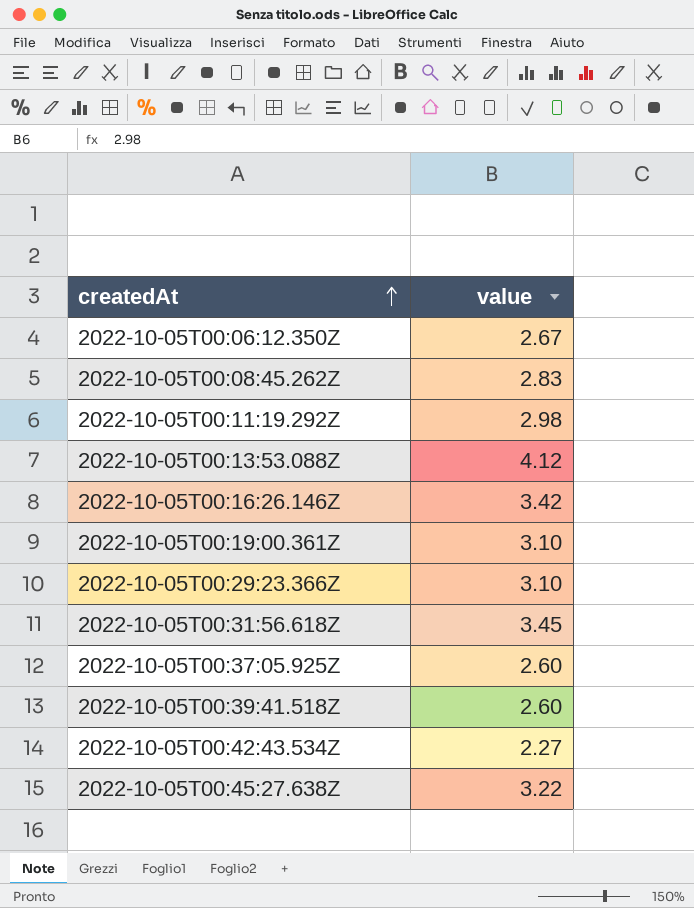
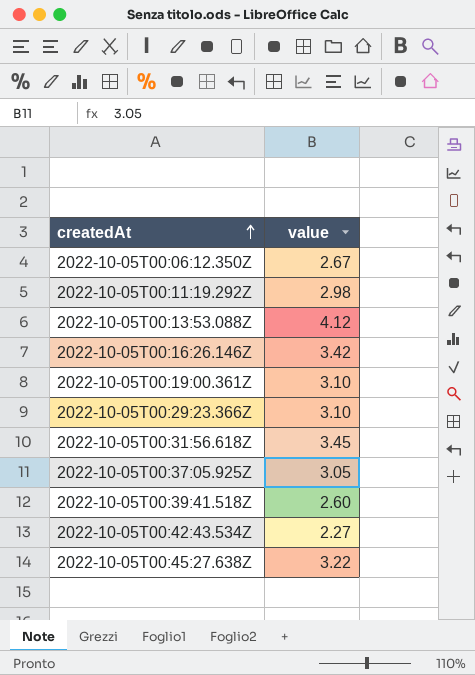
row 2022-10-05T00:08:45.262Z: 2.83 -> none
2022-10-05T00:37:05.925Z | value: 2.60 -> 3.05

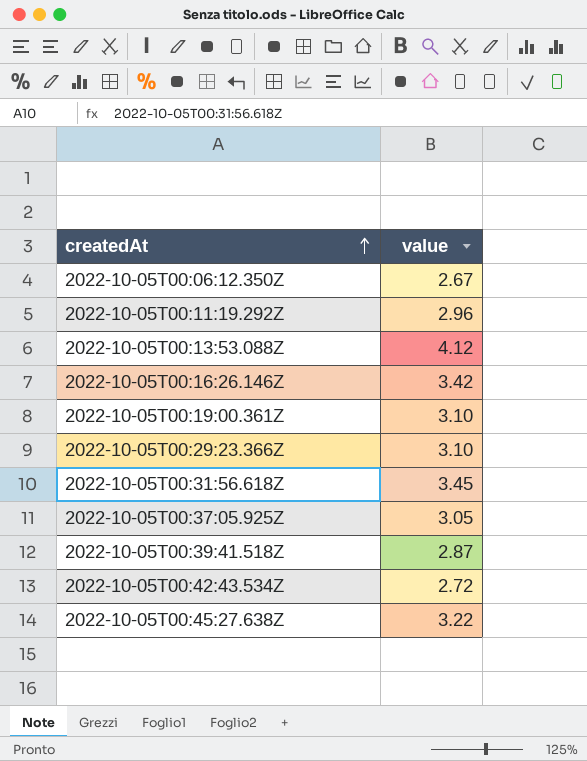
2022-10-05T00:11:19.292Z | value: 2.98 -> 2.96
2022-10-05T00:39:41.518Z | value: 2.60 -> 2.87
2022-10-05T00:42:43.534Z | value: 2.27 -> 2.72

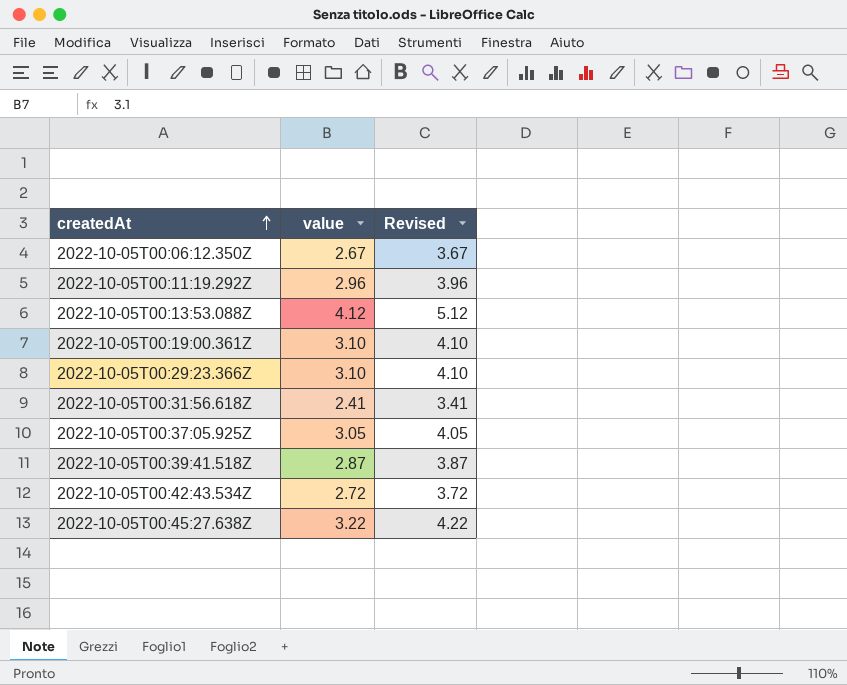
column Revised | formula: none -> [value] + 1
row 2022-10-05T00:16:26.146Z: 3.42 -> none
2022-10-05T00:31:56.618Z | value: 3.45 -> 2.41

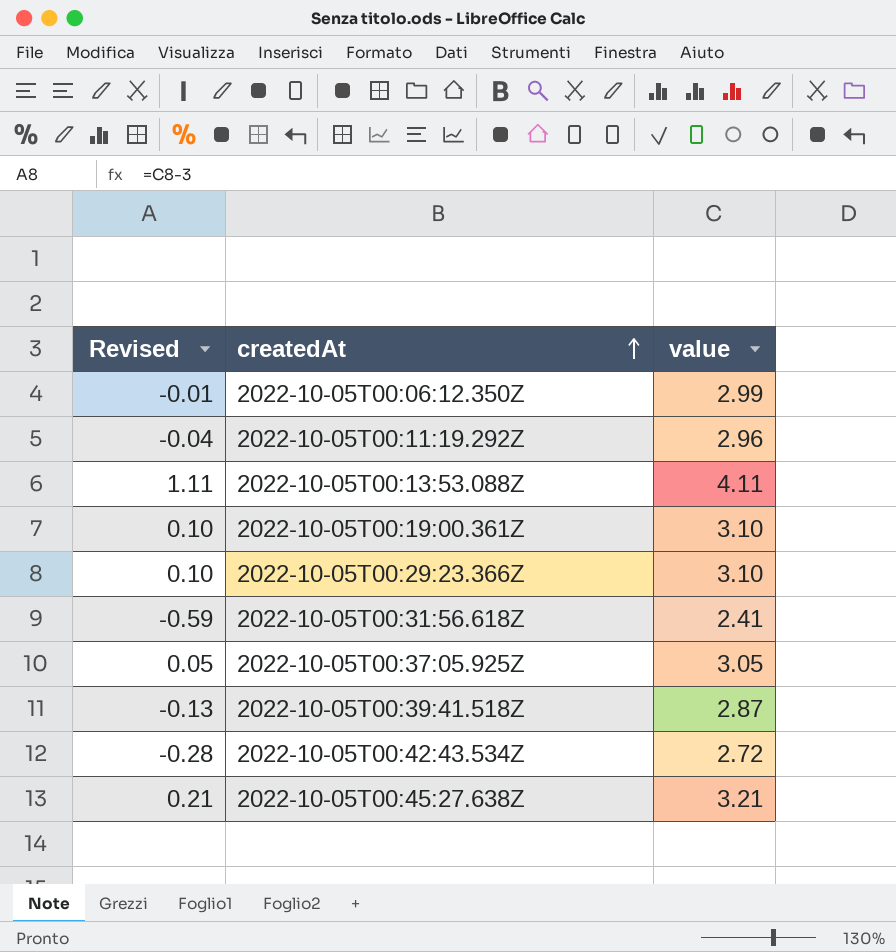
column Revised | formula: [value] + 1 -> [value] - 3
column Revised | position: 3 -> 1
2022-10-05T00:06:12.350Z | value: 2.67 -> 2.99
2022-10-05T00:13:53.088Z | value: 4.12 -> 4.11
2022-10-05T00:45:27.638Z | value: 3.22 -> 3.21

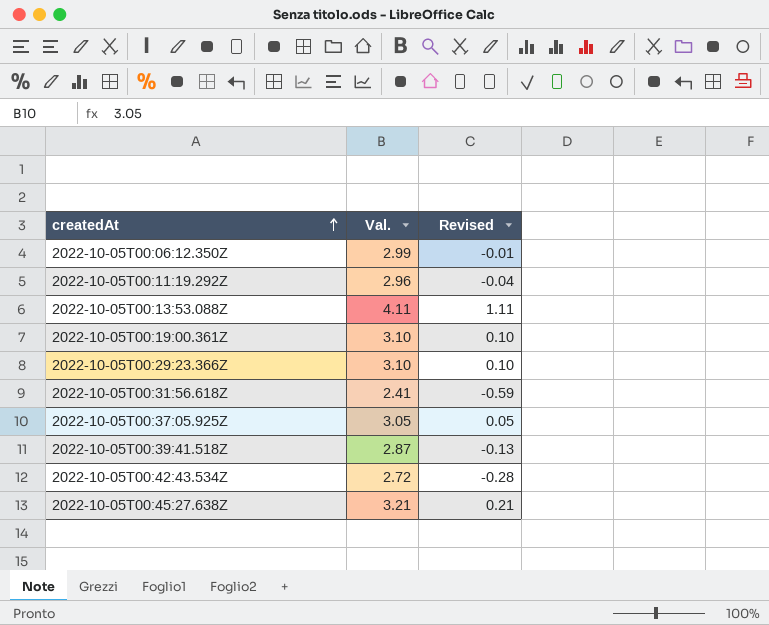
column name: value -> Val.
column Revised | position: 1 -> 3

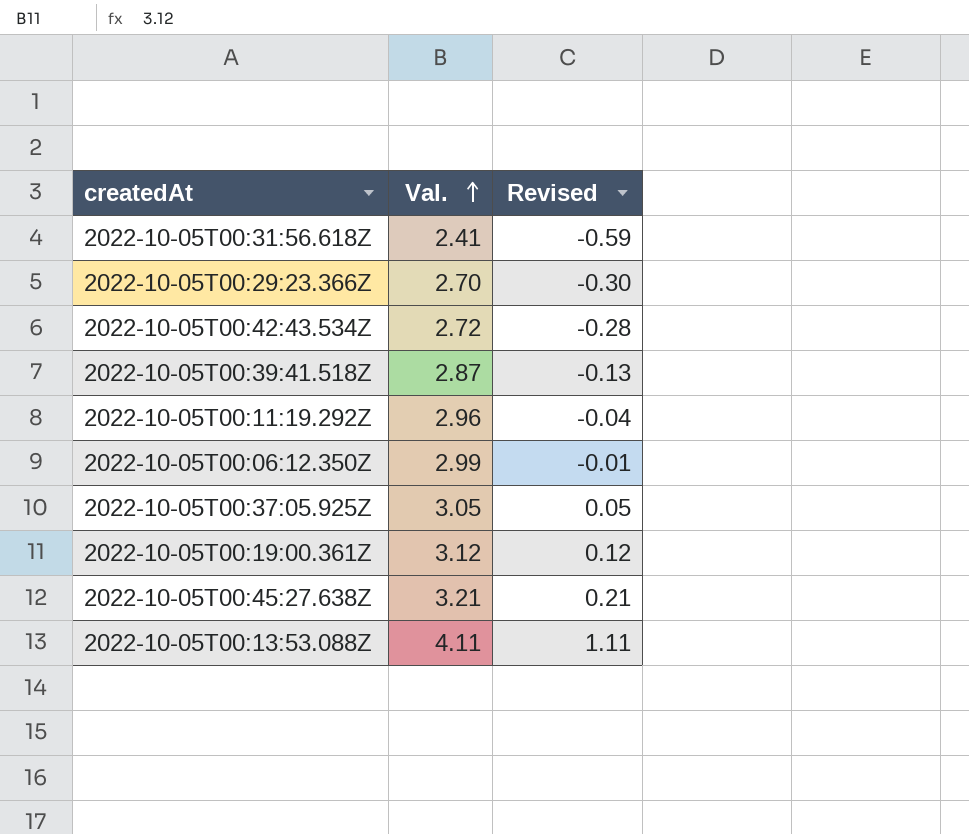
row order: createdAt ascending -> Val. ascending
2022-10-05T00:29:23.366Z | Val.: 3.10 -> 2.70
2022-10-05T00:29:23.366Z | Revised: 0.10 -> -0.30
2022-10-05T00:19:00.361Z | Val.: 3.10 -> 3.12
2022-10-05T00:19:00.361Z | Revised: 0.10 -> 0.12

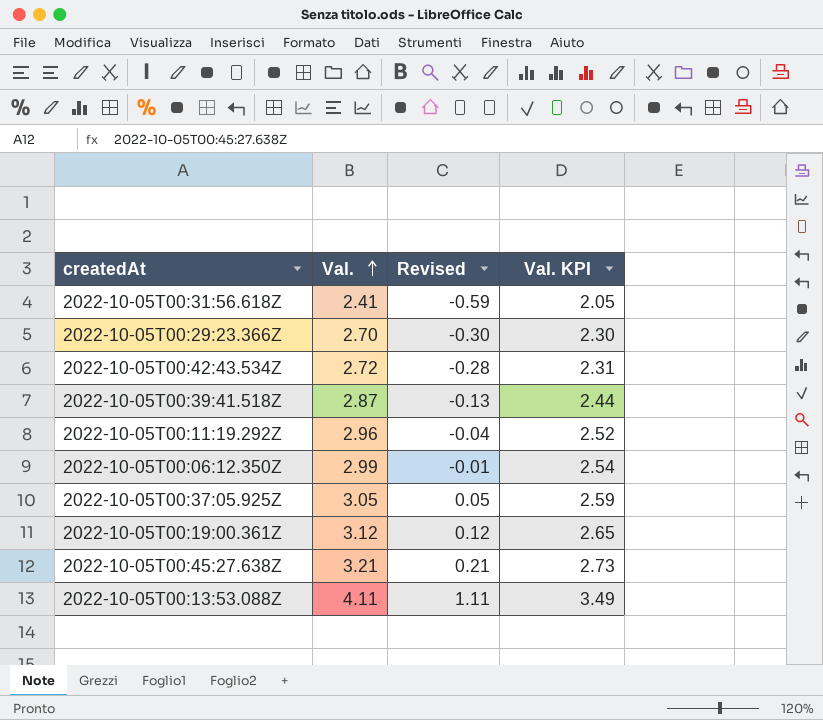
column Val. KPI | formula: none -> [Val.] * 0.85

